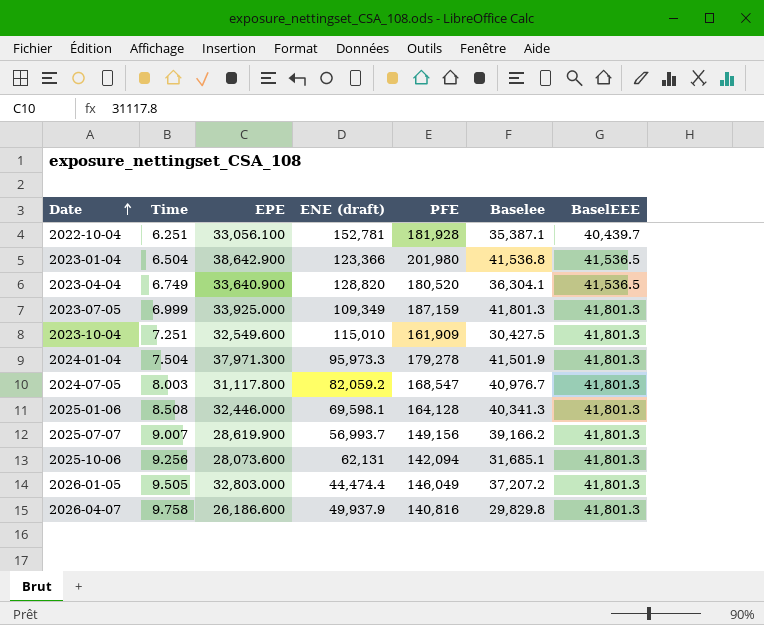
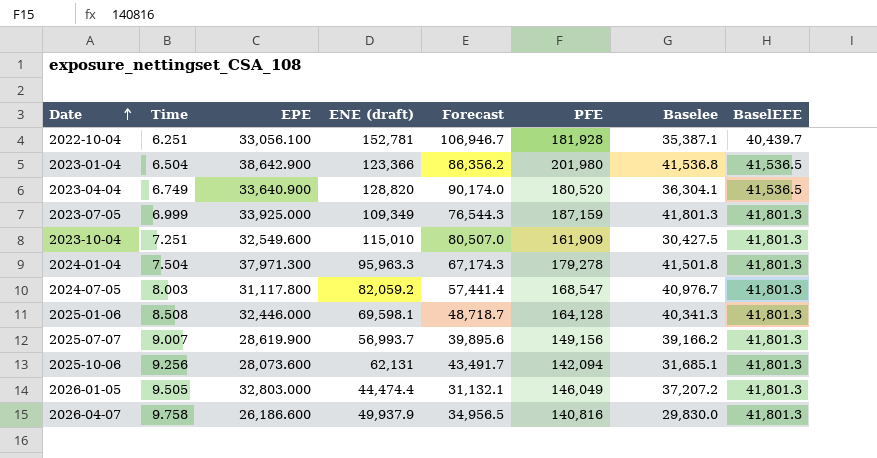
column Forecast | formula: none -> [ENE (draft)] * 0.7
2024-01-04 | ENE (draft): 95,973.3 -> 95,963.3
2024-01-04 | Baselee: 41,501.9 -> 41,501.8
2026-04-07 | Baselee: 29,829.8 -> 29,830.0

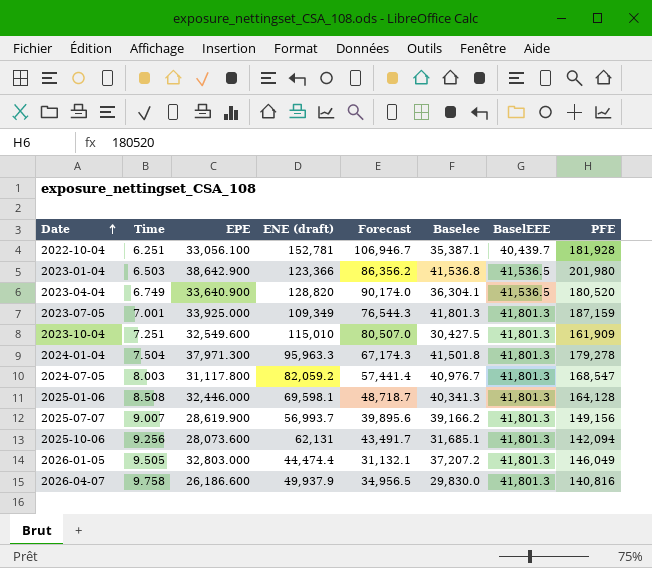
column PFE | position: 6 -> 8
2023-01-04 | Time: 6.504 -> 6.503
2023-07-05 | Time: 6.999 -> 7.001

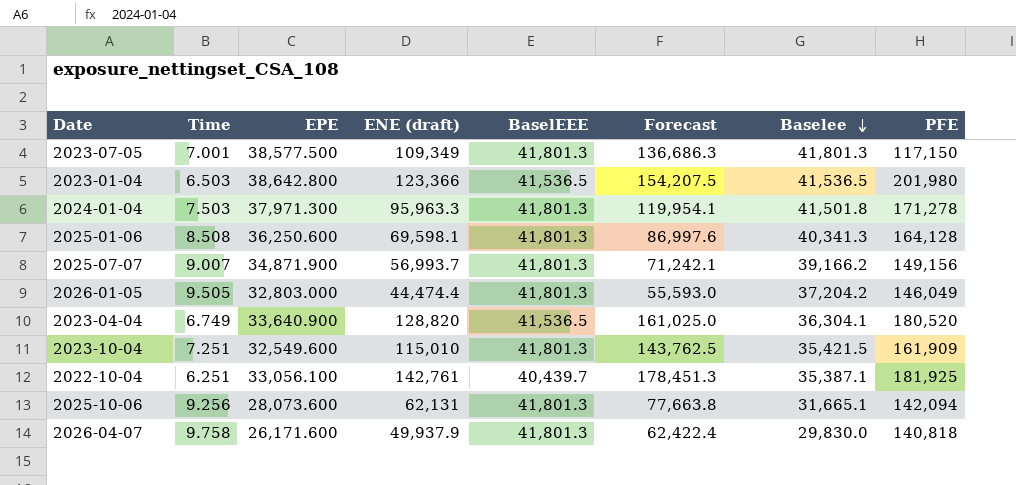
row order: Date ascending -> Baselee descending
column BaselEEE | position: 7 -> 5
column Forecast | formula: [ENE (draft)] * 0.7 -> [ENE (draft)] * 1.25
row 2024-07-05: 8.003 | 31,117.800 | 82,059.2 | 57,441.4 | 40,976.7 | 41,801.3 | 168,547 -> none
2023-07-05 | EPE: 33,925.000 -> 38,577.500
2023-07-05 | PFE: 187,159 -> 117,150
2023-01-04 | EPE: 38,642.900 -> 38,642.800
2023-01-04 | Baselee: 41,536.8 -> 41,536.5
2024-01-04 | Time: 7.504 -> 7.503
2024-01-04 | PFE: 179,278 -> 171,278
2025-01-06 | EPE: 32,446.000 -> 36,250.600
2025-07-07 | EPE: 28,619.900 -> 34,871.900
2026-01-05 | Baselee: 37,207.2 -> 37,204.2
2023-10-04 | Baselee: 30,427.5 -> 35,421.5
2022-10-04 | ENE (draft): 152,781 -> 142,761
2022-10-04 | PFE: 181,928 -> 181,925
2025-10-06 | Baselee: 31,685.1 -> 31,665.1
2026-04-07 | EPE: 26,186.600 -> 26,171.600
2026-04-07 | PFE: 140,816 -> 140,818

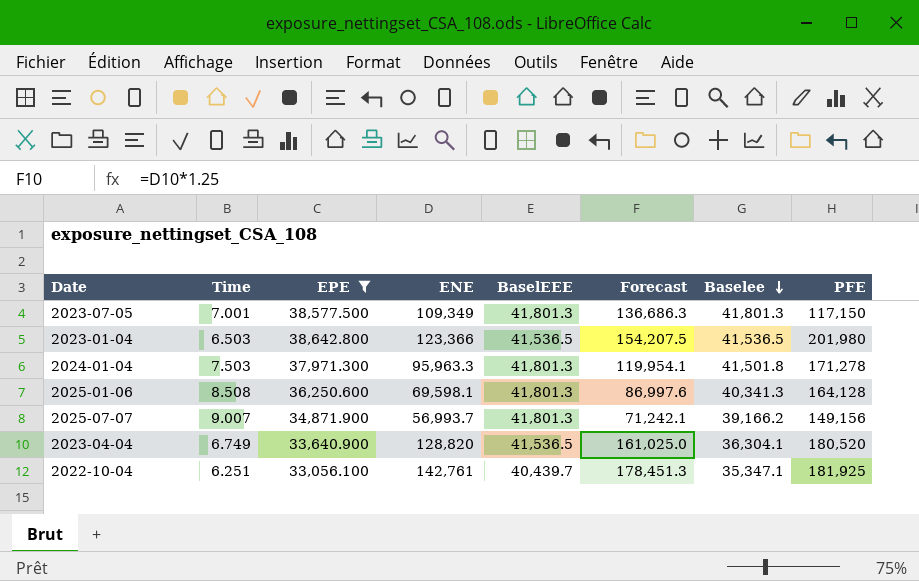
filter: none -> EPE >= 33,056.100
column name: ENE (draft) -> ENE
2022-10-04 | Baselee: 35,387.1 -> 35,347.1

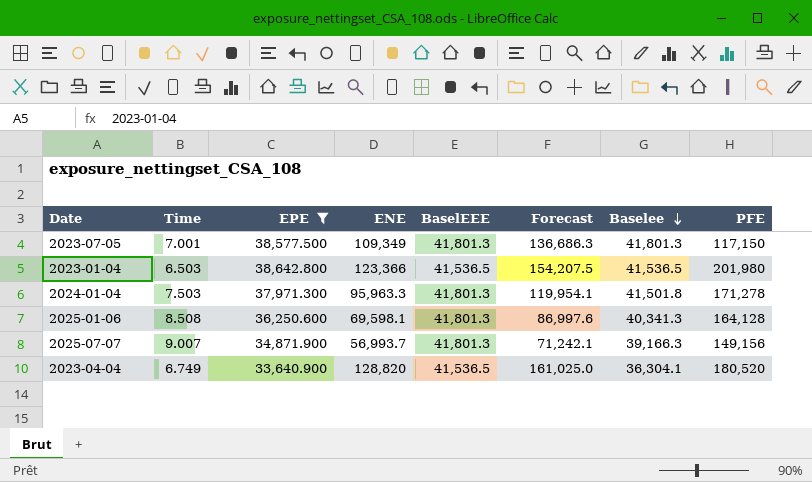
row 2022-10-04: 6.251 | 33,056.100 | 142,761 | 40,439.7 | 178,451.3 | 35,347.1 | 181,925 -> none
2025-07-07 | Baselee: 39,166.2 -> 39,166.3

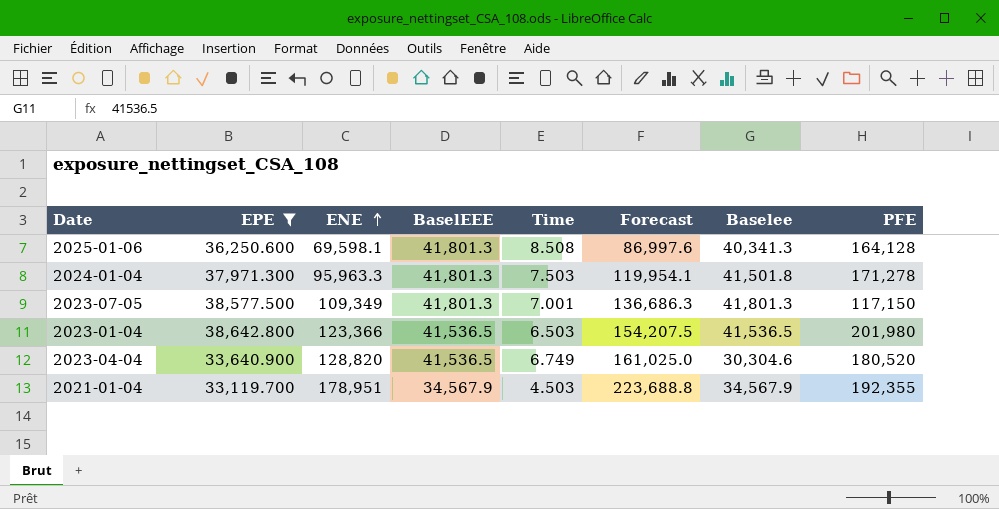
row order: Baselee descending -> ENE ascending
column Time | position: 2 -> 5
row 2025-07-07: 9.007 | 34,871.900 | 56,993.7 | 41,801.3 | 71,242.1 | 39,166.3 | 149,156 -> none
2023-04-04 | Baselee: 36,304.1 -> 30,304.6
row 2021-01-04: none -> 33,119.700 | 178,951 | 34,567.9 | 4.503 | 223,688.8 | 34,567.9 | 192,355

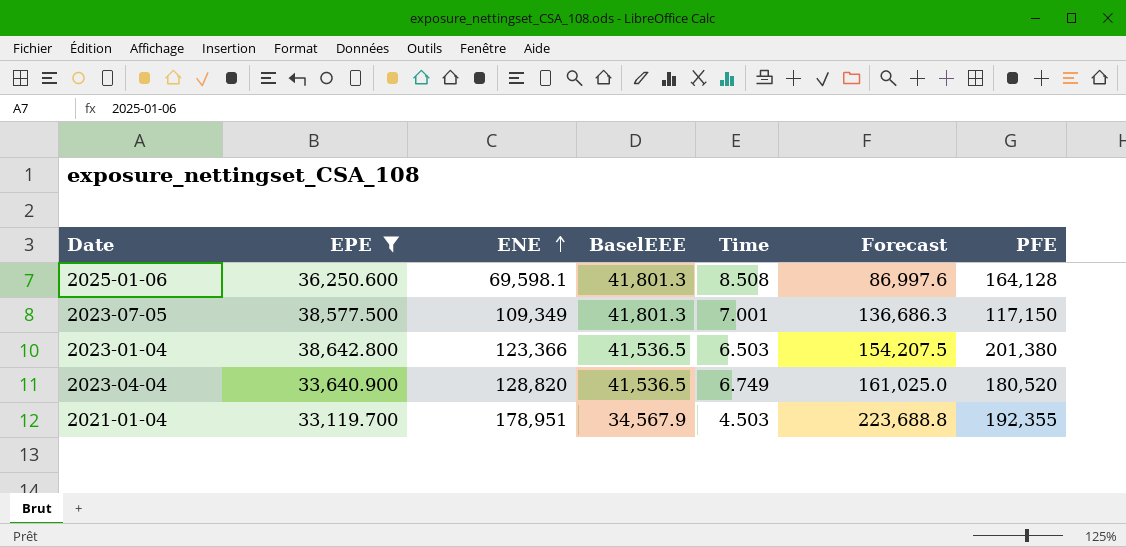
column Baselee | position: 7 -> none
row 2024-01-04: 37,971.300 | 95,963.3 | 41,801.3 | 7.503 | 119,954.1 | 41,501.8 | 171,278 -> none
2023-01-04 | PFE: 201,980 -> 201,380

